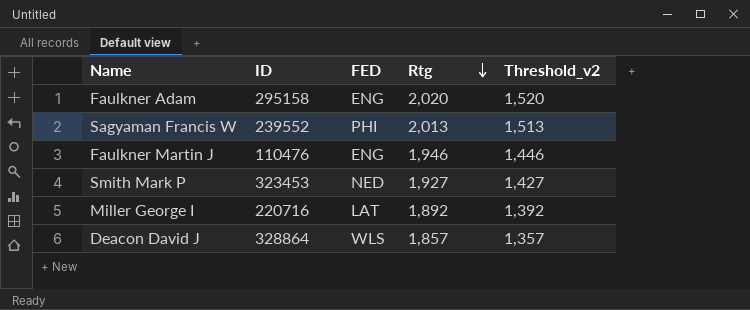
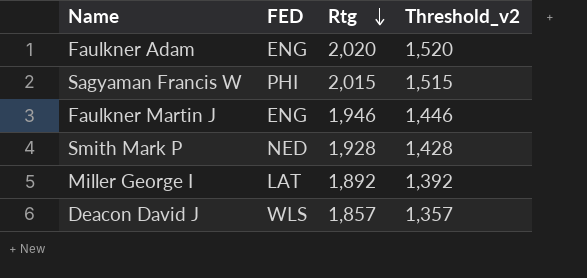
column ID | position: 2 -> none
Sagyaman Francis W | Rtg: 2,013 -> 2,015
Sagyaman Francis W | Threshold_v2: 1,513 -> 1,515
Smith Mark P | Rtg: 1,927 -> 1,928
Smith Mark P | Threshold_v2: 1,427 -> 1,428

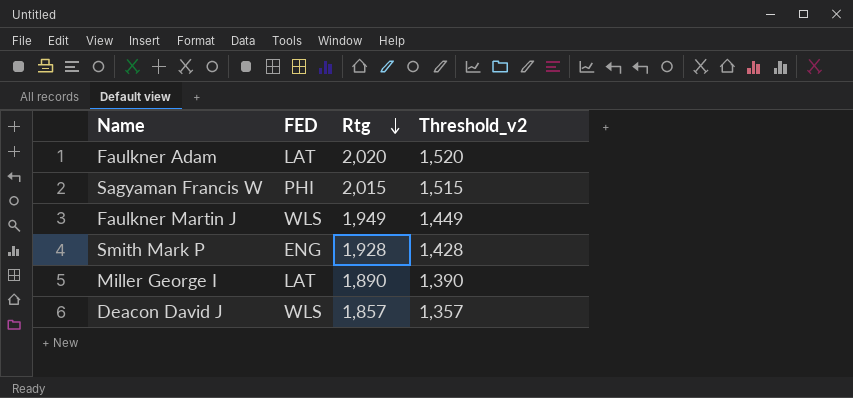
Faulkner Adam | FED: ENG -> LAT
Faulkner Martin J | FED: ENG -> WLS
Faulkner Martin J | Rtg: 1,946 -> 1,949
Faulkner Martin J | Threshold_v2: 1,446 -> 1,449
Smith Mark P | FED: NED -> ENG
Miller George I | Rtg: 1,892 -> 1,890
Miller George I | Threshold_v2: 1,392 -> 1,390

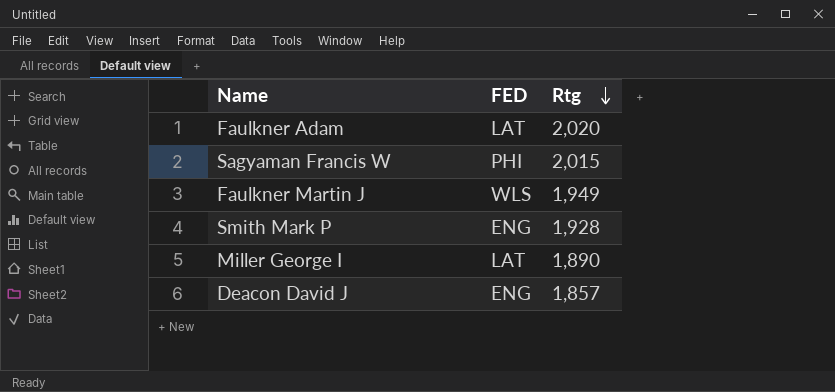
column Threshold_v2 | formula: [Rtg] - 500 -> none
Deacon David J | FED: WLS -> ENG

